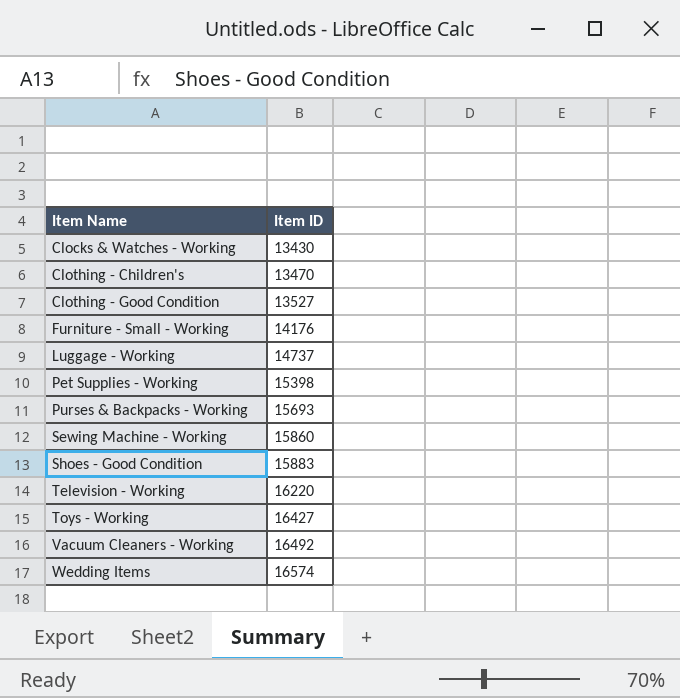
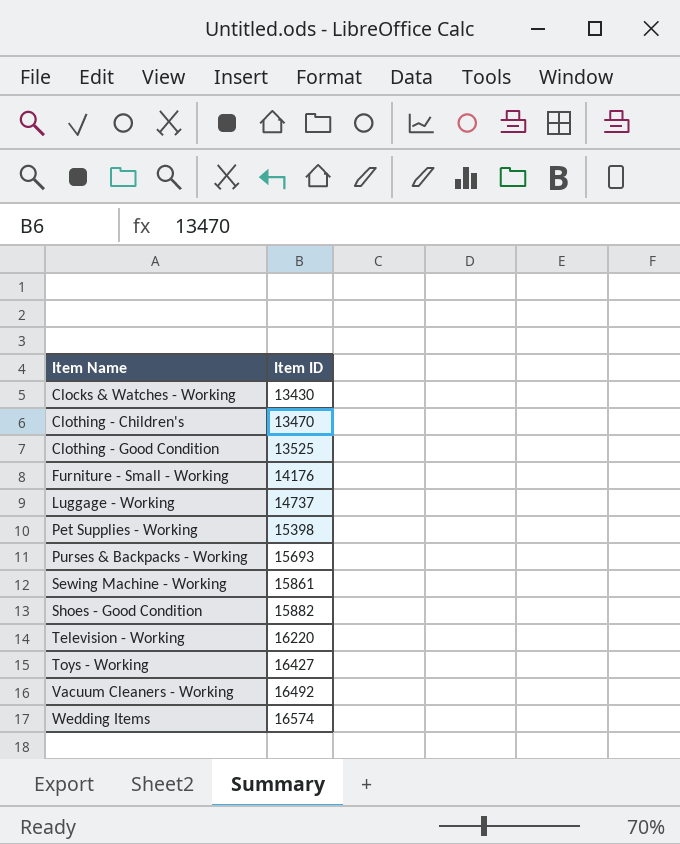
Clothing - Good Condition | Item ID: 13527 -> 13525
Sewing Machine - Working | Item ID: 15860 -> 15861
Shoes - Good Condition | Item ID: 15883 -> 15882

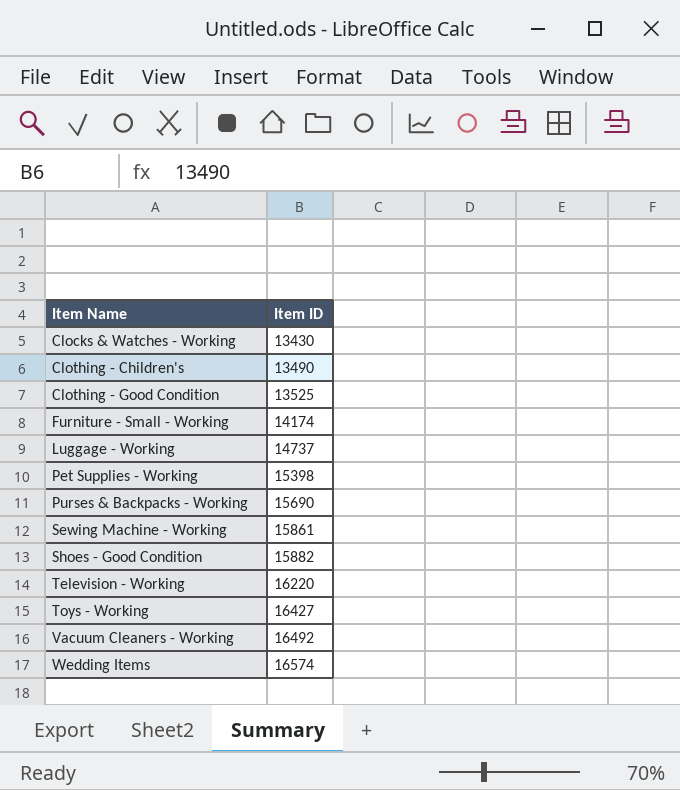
Clothing - Children's | Item ID: 13470 -> 13490
Furniture - Small - Working | Item ID: 14176 -> 14174
Purses & Backpacks - Working | Item ID: 15693 -> 15690

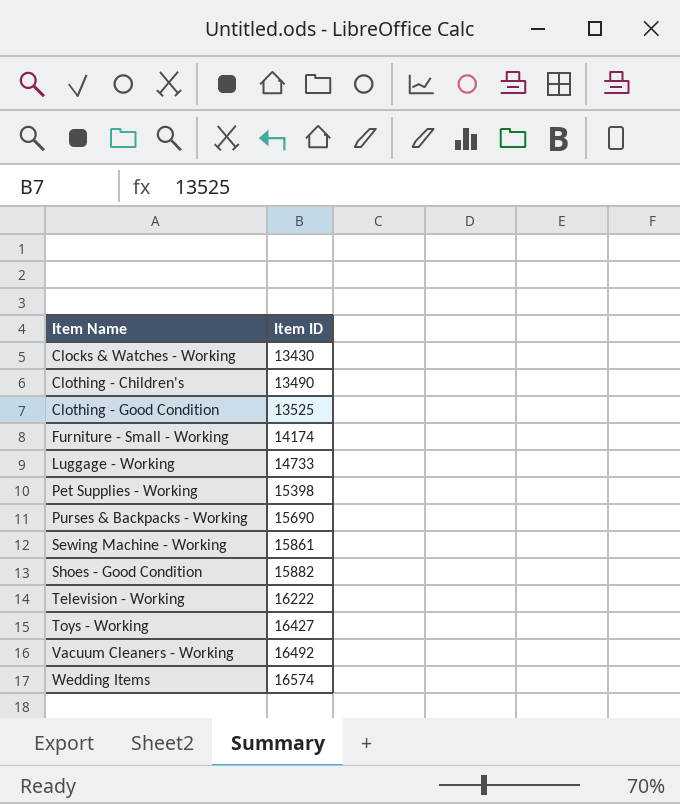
Luggage - Working | Item ID: 14737 -> 14733
Television - Working | Item ID: 16220 -> 16222

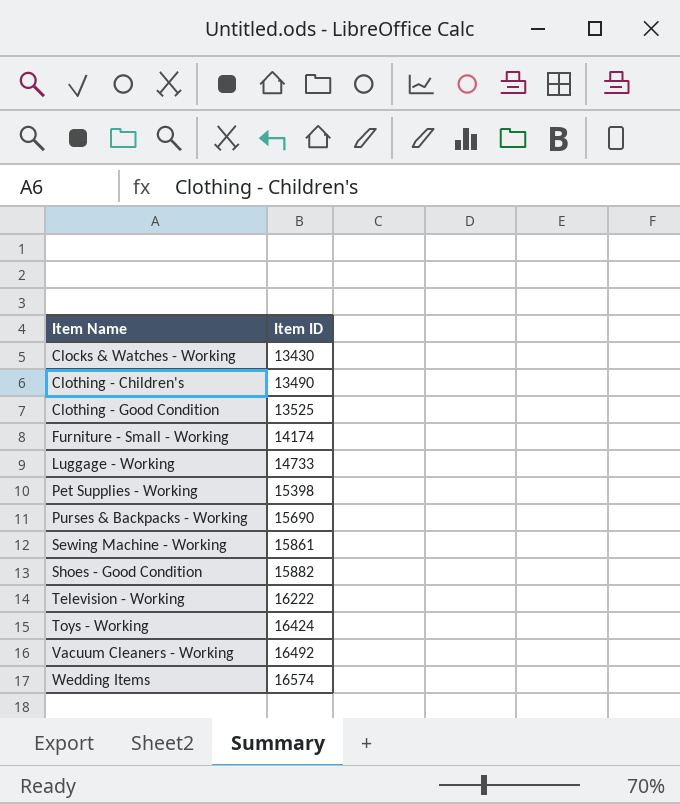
Toys - Working | Item ID: 16427 -> 16424

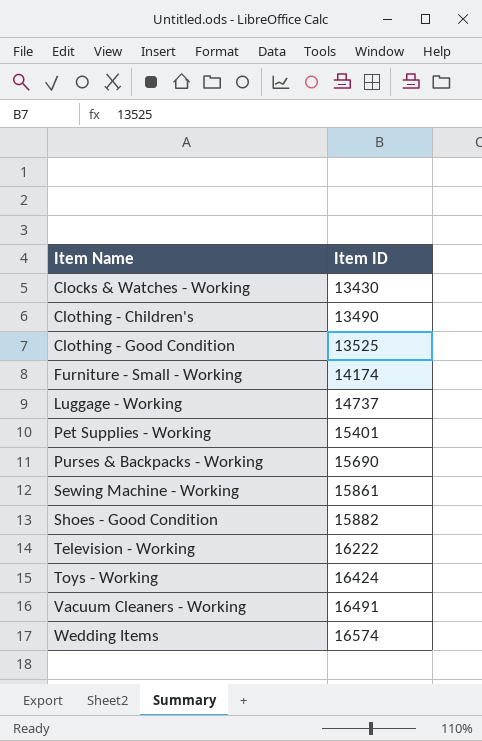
Luggage - Working | Item ID: 14733 -> 14737
Pet Supplies - Working | Item ID: 15398 -> 15401
Vacuum Cleaners - Working | Item ID: 16492 -> 16491

